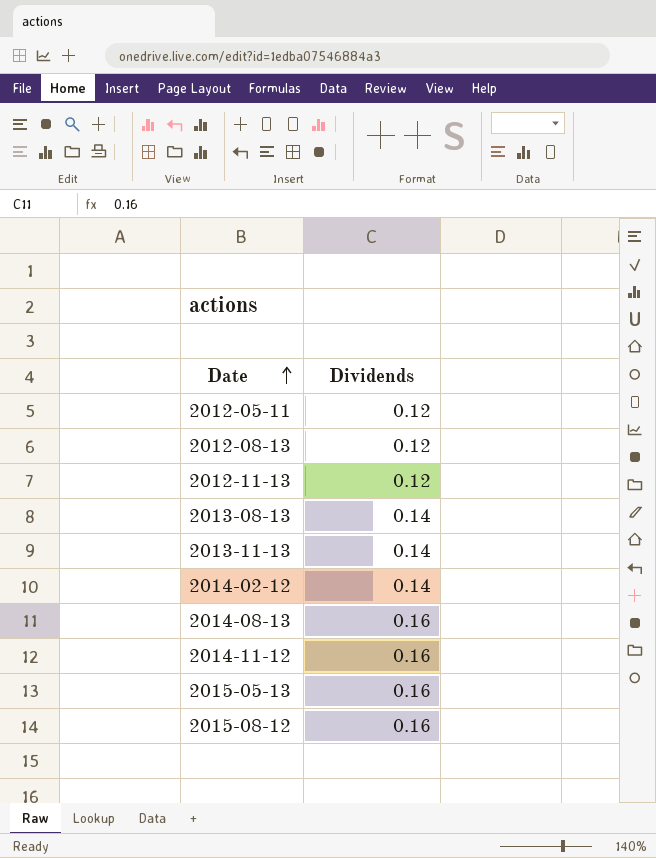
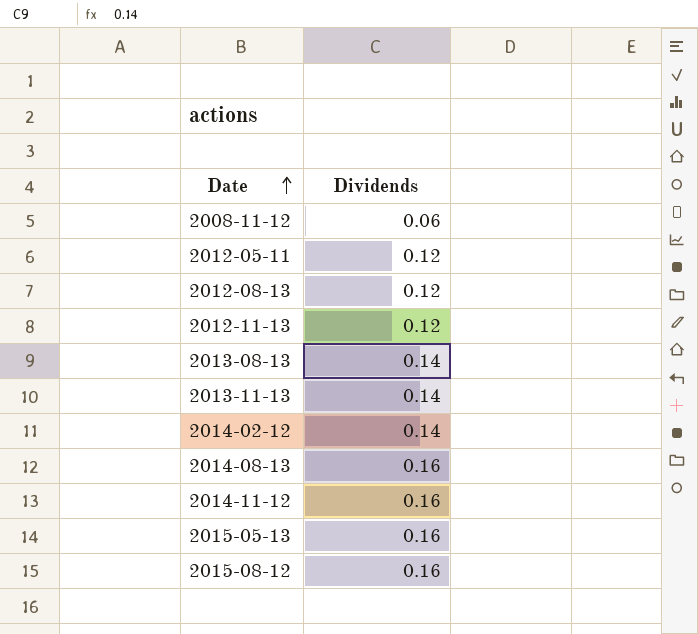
row 2008-11-12: none -> 0.06

